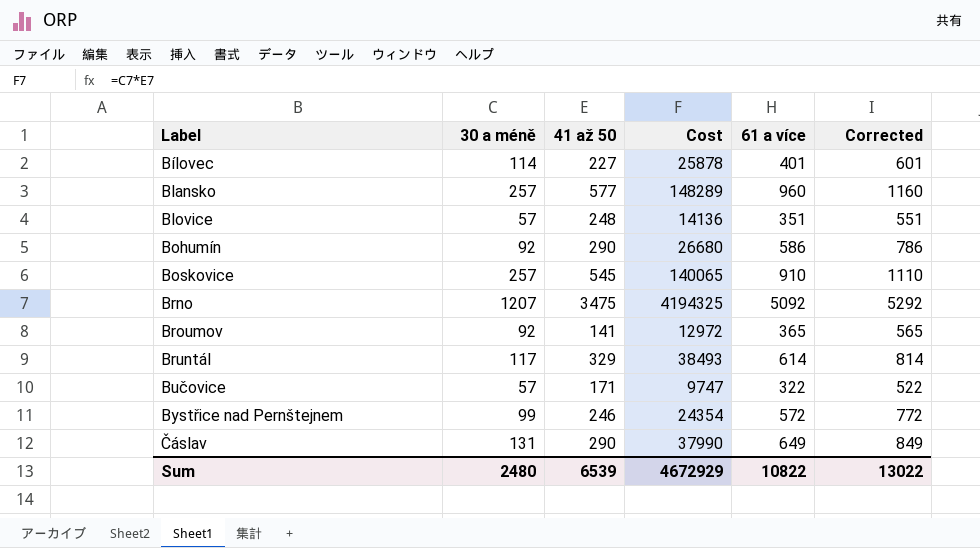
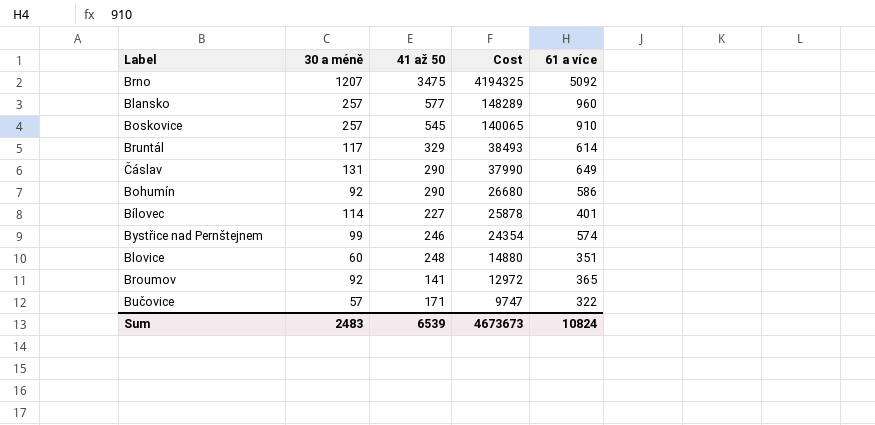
row order: Label ascending -> Cost descending
column Corrected | formula: [61 a více] + 200 -> none
Bystřice nad Pernštejnem | 61 a více: 572 -> 574
Blovice | 30 a méně: 57 -> 60
Blovice | Cost: 14136 -> 14880
Sum | 30 a méně: 2480 -> 2483
Sum | Cost: 4672929 -> 4673673
Sum | 61 a více: 10822 -> 10824

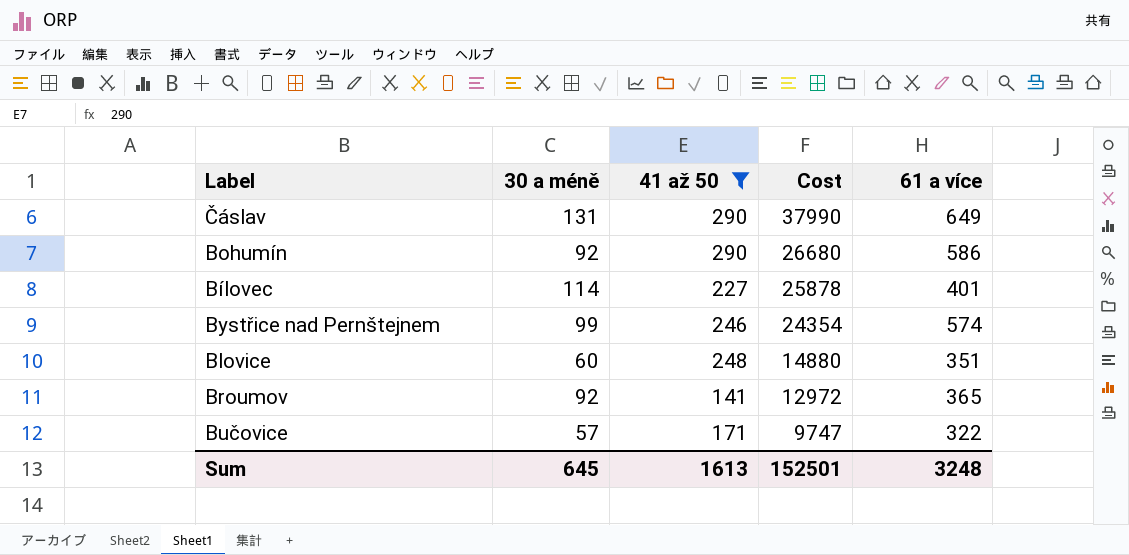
filter: none -> 41 až 50 <= 290
Sum | 30 a méně: 2483 -> 645
Sum | 41 až 50: 6539 -> 1613
Sum | Cost: 4673673 -> 152501
Sum | 61 a více: 10824 -> 3248

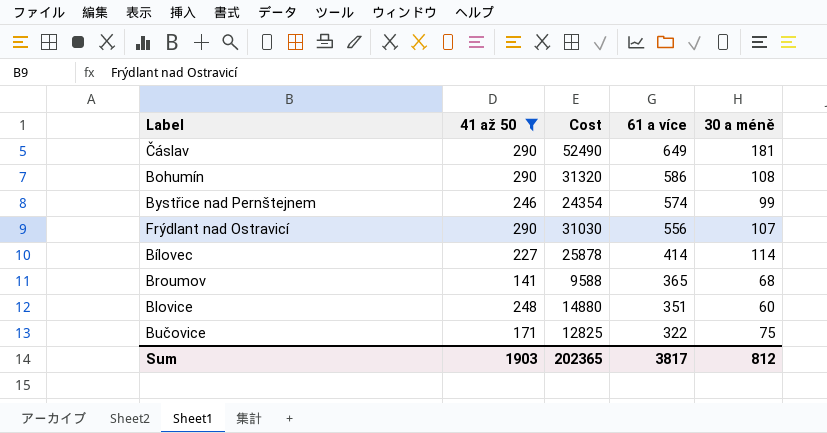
row order: Cost descending -> 61 a více descending
column 30 a méně | position: 2 -> 5
Čáslav | Cost: 37990 -> 52490
Čáslav | 30 a méně: 131 -> 181
Bohumín | Cost: 26680 -> 31320
Bohumín | 30 a méně: 92 -> 108
row Frýdlant nad Ostravicí: none -> 290 | 31030 | 556 | 107
Bílovec | 61 a více: 401 -> 414
Broumov | Cost: 12972 -> 9588
Broumov | 30 a méně: 92 -> 68
Bučovice | Cost: 9747 -> 12825
Bučovice | 30 a méně: 57 -> 75
Sum | 41 až 50: 1613 -> 1903
Sum | Cost: 152501 -> 202365
Sum | 61 a více: 3248 -> 3817
Sum | 30 a méně: 645 -> 812

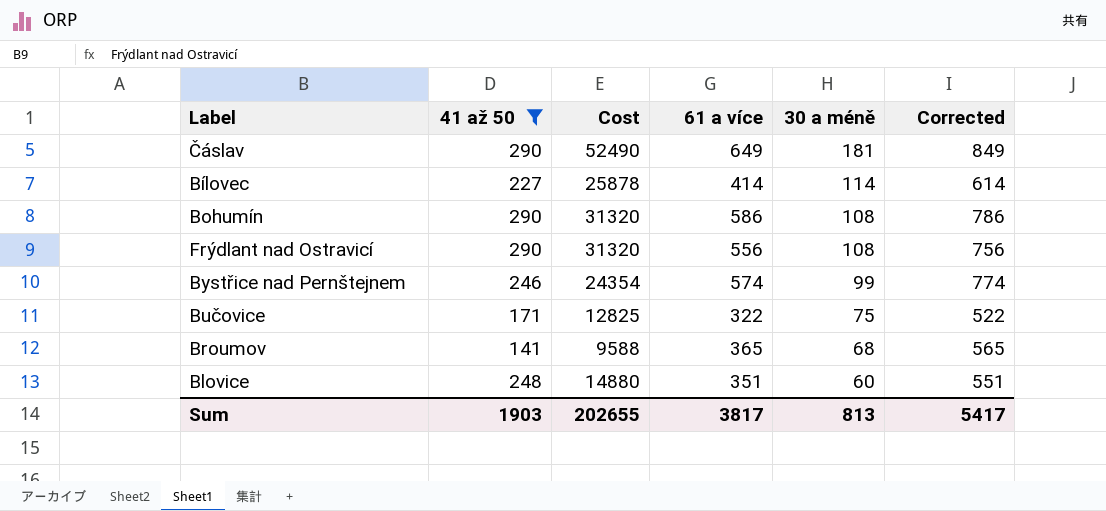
row order: 61 a více descending -> 30 a méně descending
column Corrected | formula: none -> [61 a více] + 200
Frýdlant nad Ostravicí | Cost: 31030 -> 31320
Frýdlant nad Ostravicí | 30 a méně: 107 -> 108
Sum | Cost: 202365 -> 202655
Sum | 30 a méně: 812 -> 813

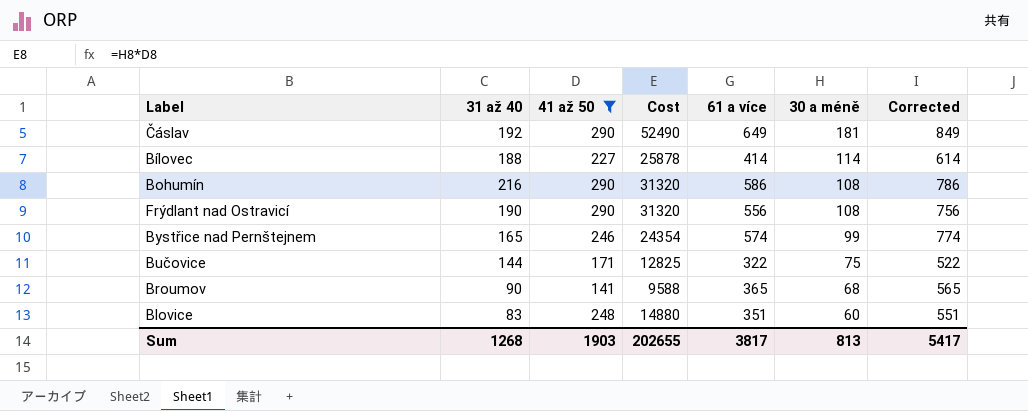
column 31 až 40 | position: none -> 2

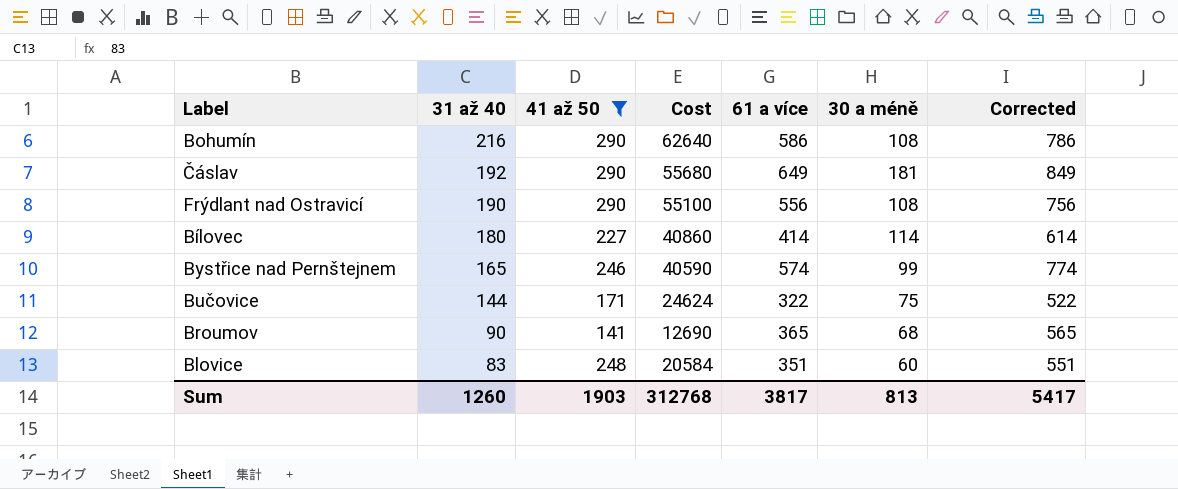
row order: 30 a méně descending -> 31 až 40 descending
column Cost | formula: [41 až 50] * [30 a méně] -> [31 až 40] * [41 až 50]
Bílovec | 31 až 40: 188 -> 180
Sum | 31 až 40: 1268 -> 1260
Sum | Cost: 202655 -> 312768

